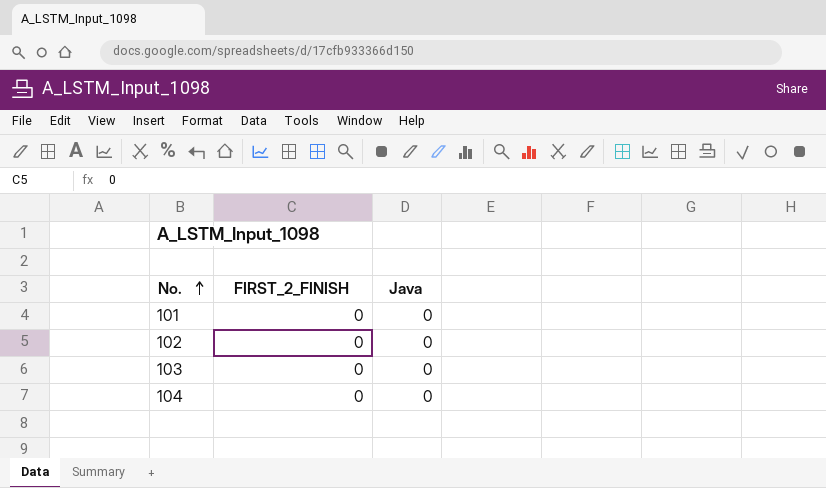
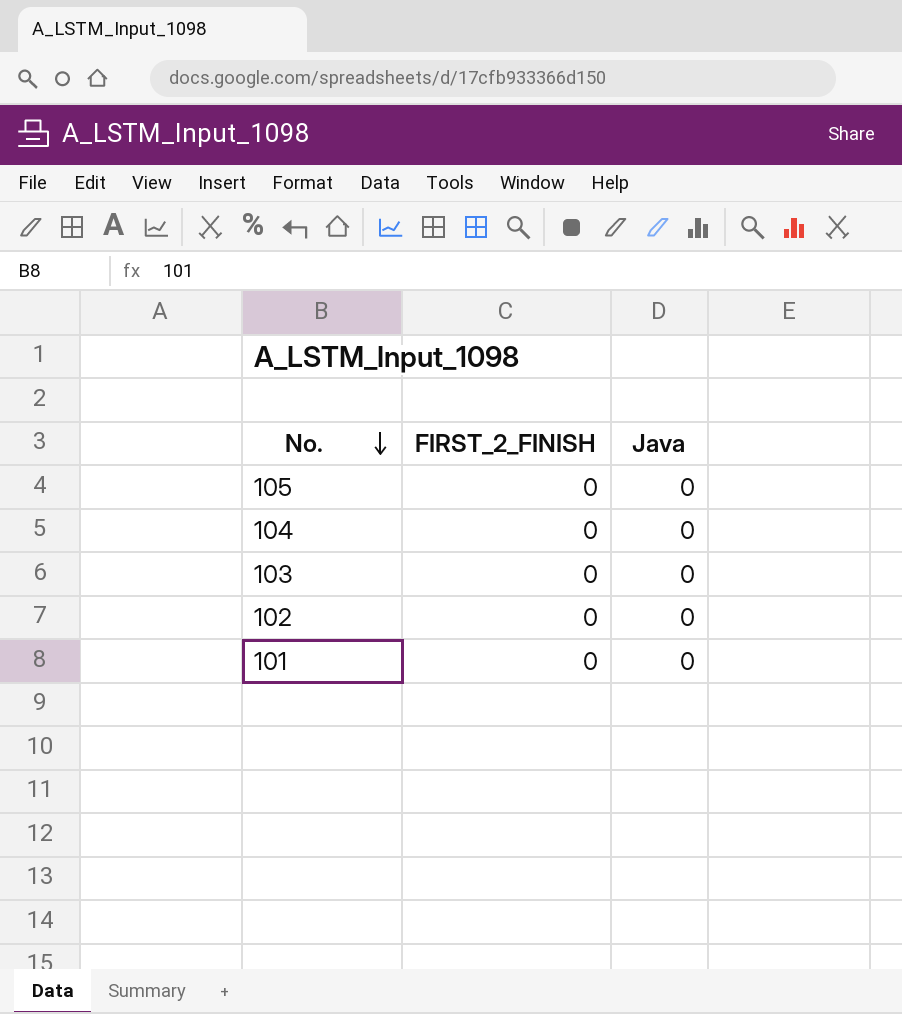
row order: No. ascending -> No. descending
row 105: none -> 0 | 0

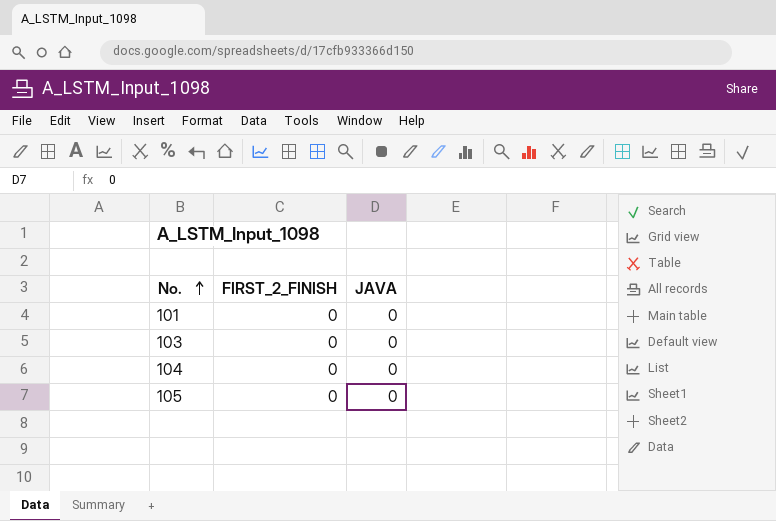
row order: No. descending -> No. ascending
column name: Java -> JAVA
row 102: 0 | 0 -> none

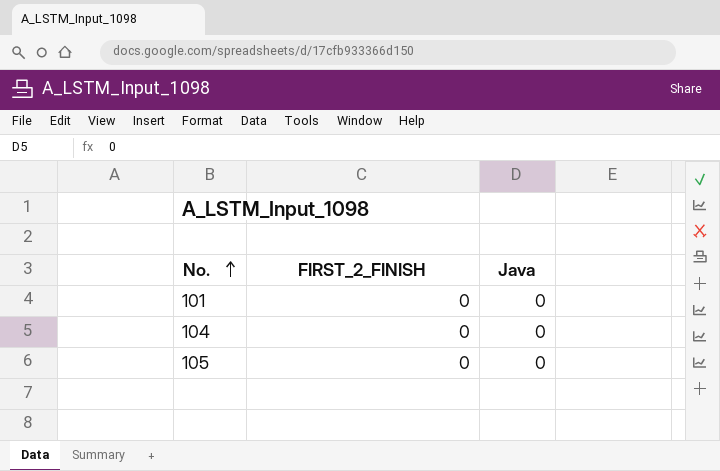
column name: JAVA -> Java
row 103: 0 | 0 -> none

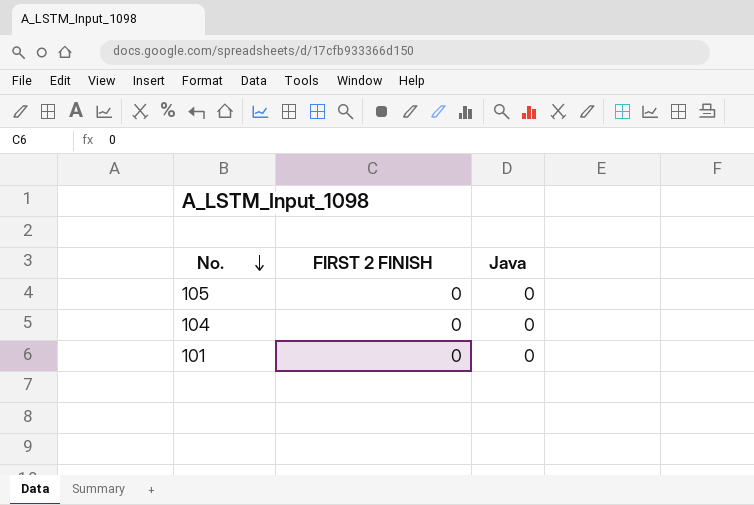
row order: No. ascending -> No. descending
column name: FIRST_2_FINISH -> FIRST 2 FINISH

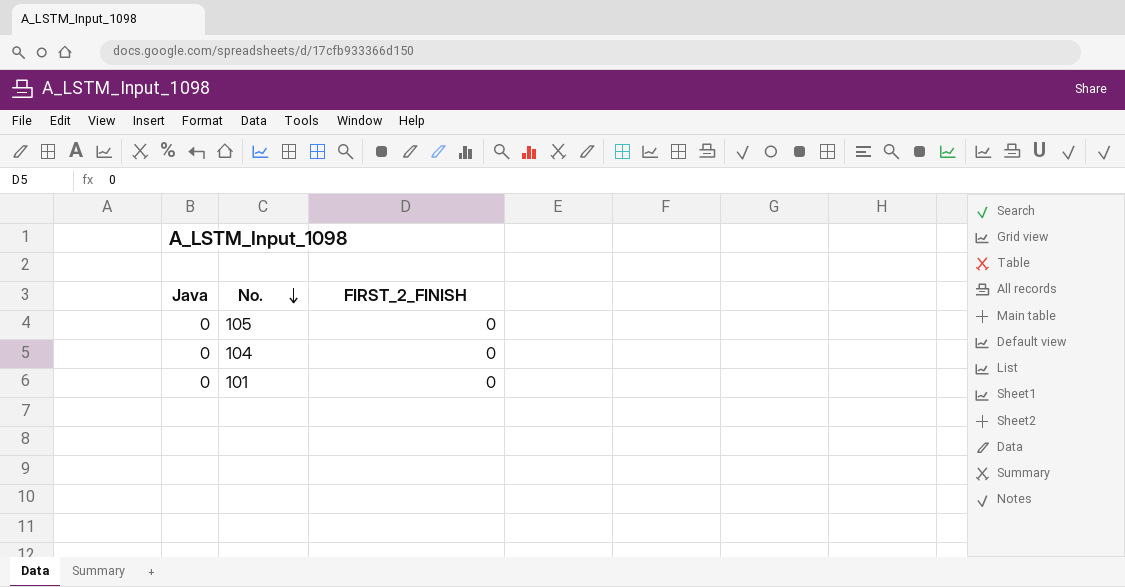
column Java | position: 3 -> 1
column name: FIRST 2 FINISH -> FIRST_2_FINISH

